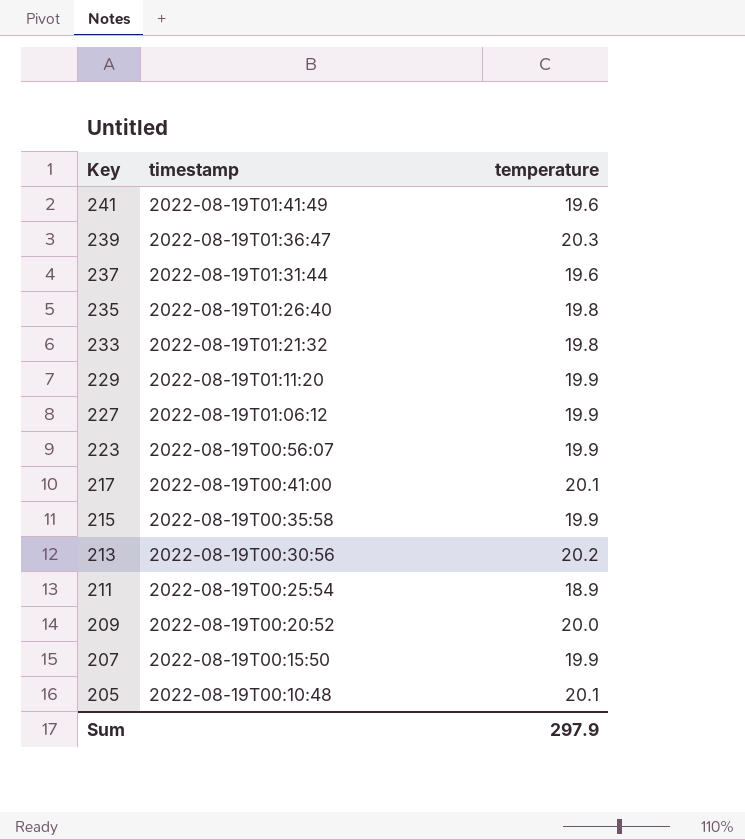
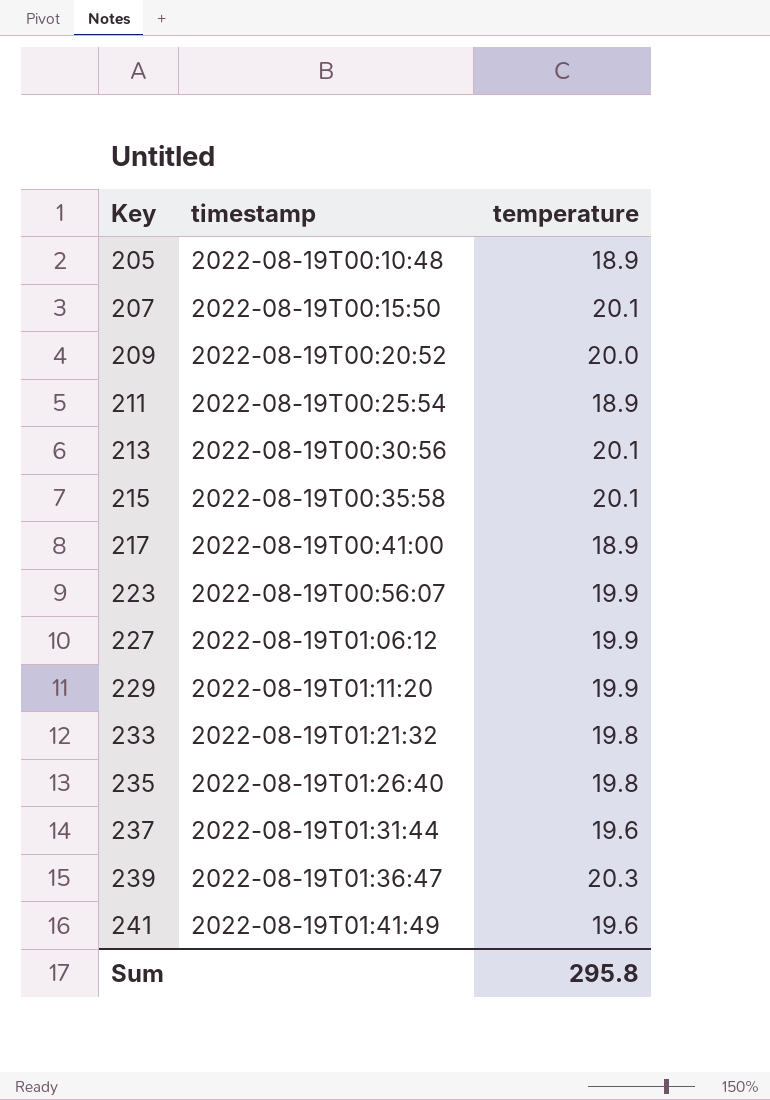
row order: Key descending -> Key ascending
205 | temperature: 20.1 -> 18.9
207 | temperature: 19.9 -> 20.1
213 | temperature: 20.2 -> 20.1
215 | temperature: 19.9 -> 20.1
217 | temperature: 20.1 -> 18.9
Sum | temperature: 297.9 -> 295.8

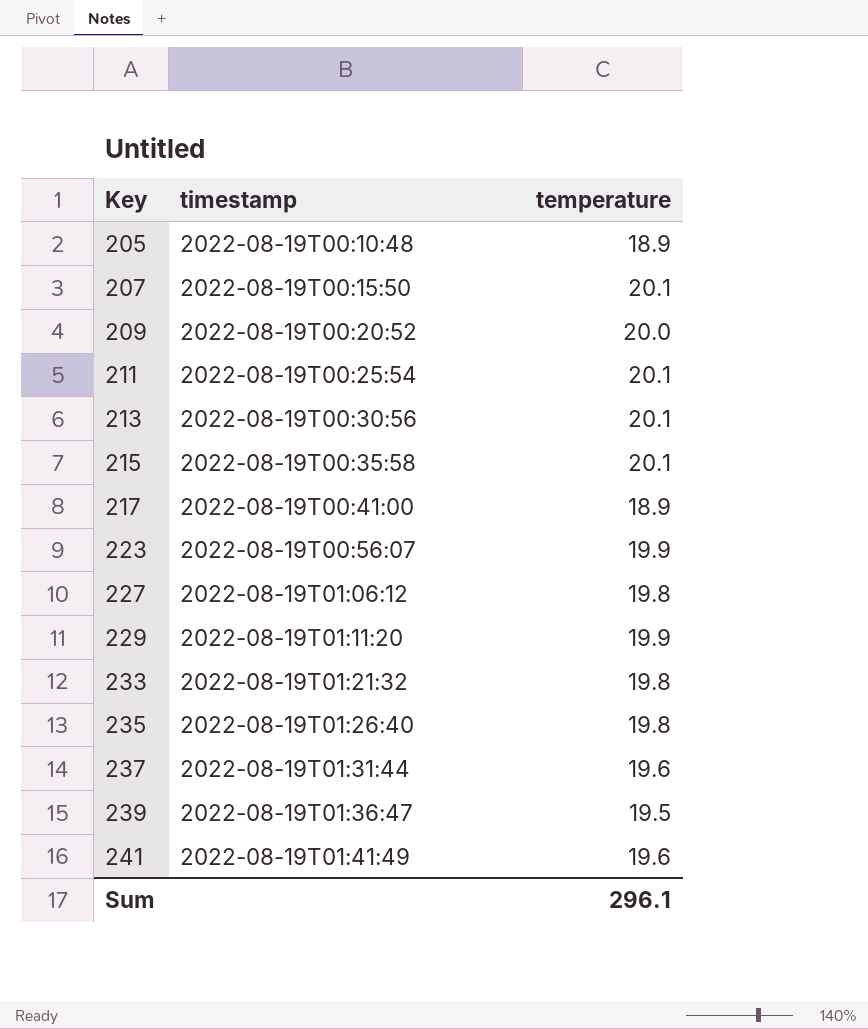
211 | temperature: 18.9 -> 20.1
227 | temperature: 19.9 -> 19.8
239 | temperature: 20.3 -> 19.5
Sum | temperature: 295.8 -> 296.1

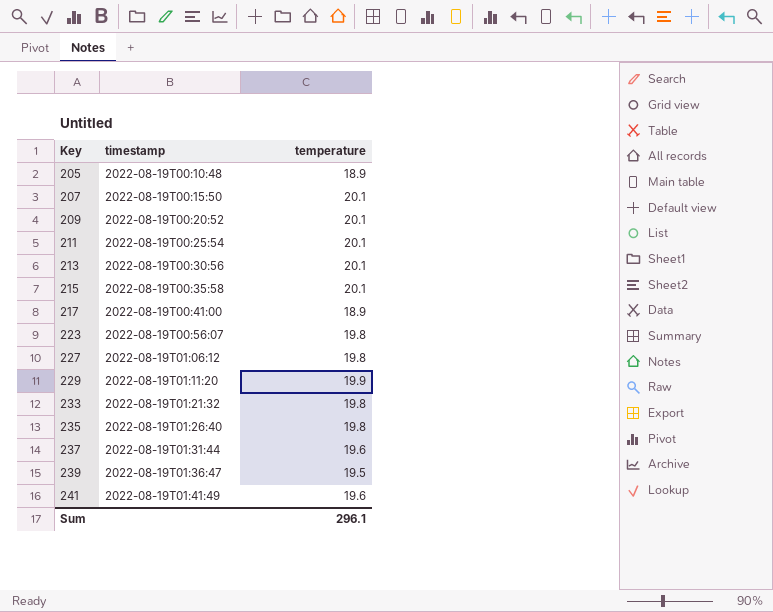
209 | temperature: 20.0 -> 20.1
223 | temperature: 19.9 -> 19.8

